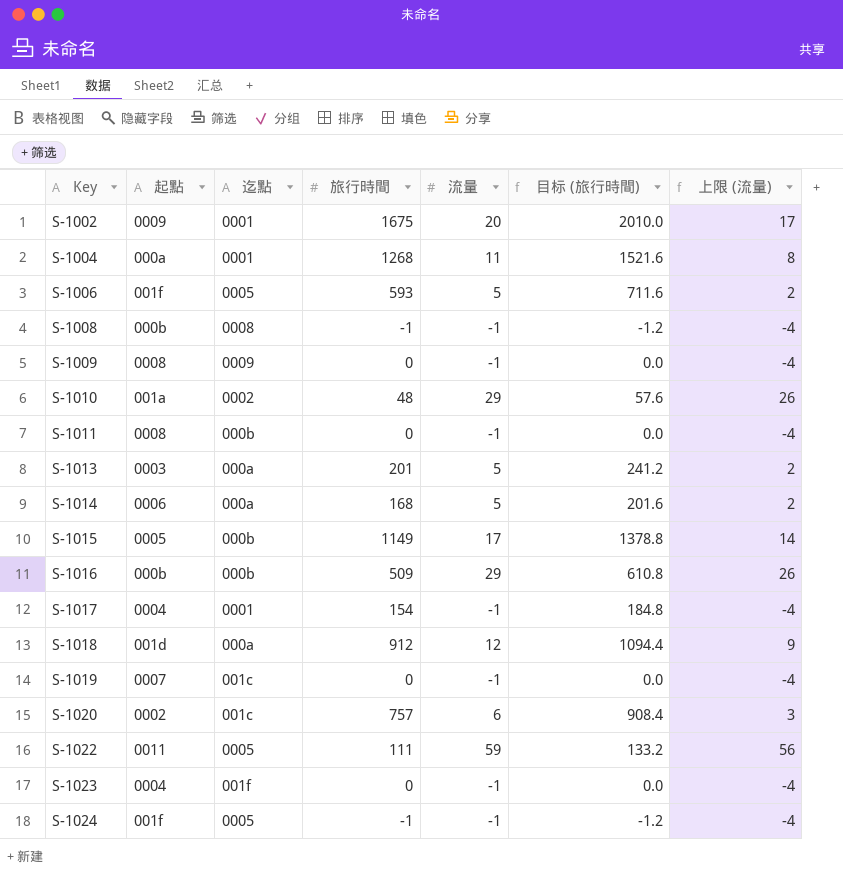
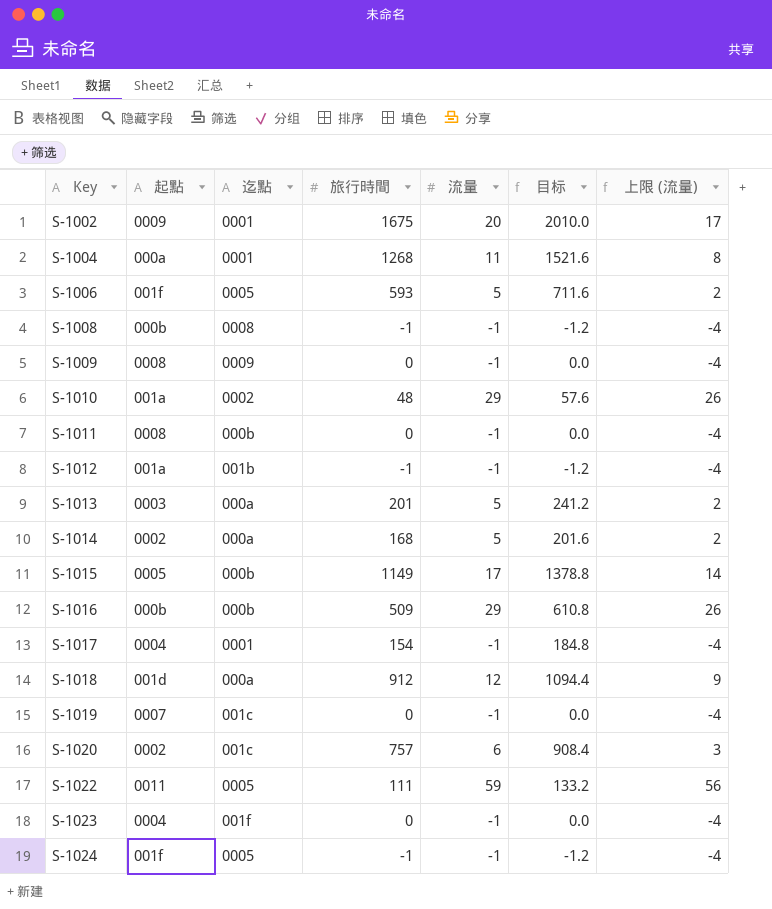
column name: 目标 (旅行時間) -> 目标
row S-1012: none -> 001a | 001b | -1 | -1 | -1.2 | -4
S-1014 | 起點: 0006 -> 0002

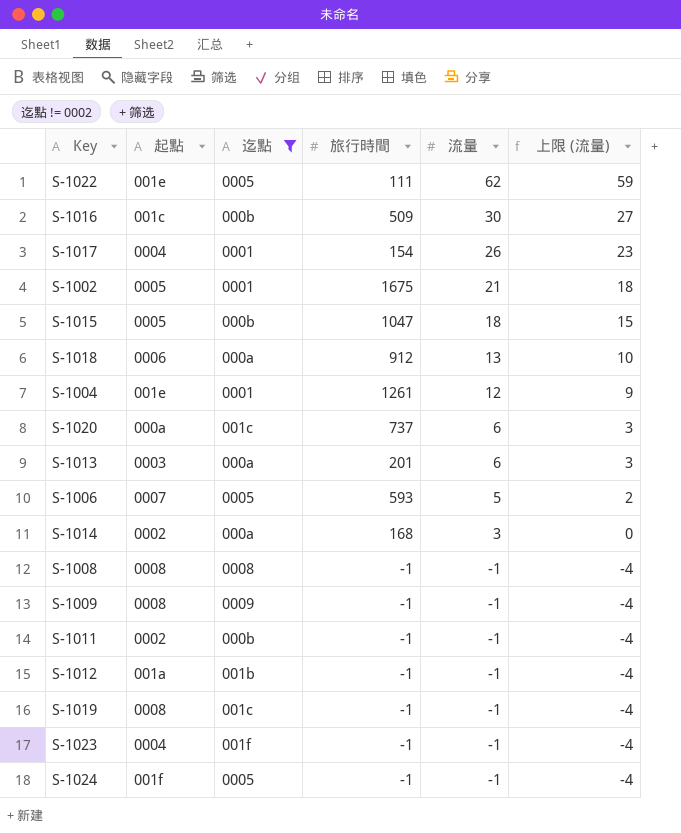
filter: none -> 迄點 != 0002
row order: Key ascending -> 流量 descending
column 目标 | formula: [旅行時間] * 1.2 -> none
S-1022 | 起點: 0011 -> 001e
S-1022 | 流量: 59 -> 62
S-1022 | 上限 (流量): 56 -> 59
S-1016 | 起點: 000b -> 001c
S-1016 | 流量: 29 -> 30
S-1016 | 上限 (流量): 26 -> 27
S-1017 | 流量: -1 -> 26
S-1017 | 上限 (流量): -4 -> 23
S-1002 | 起點: 0009 -> 0005
S-1002 | 流量: 20 -> 21
S-1002 | 上限 (流量): 17 -> 18
S-1015 | 旅行時間: 1149 -> 1047
S-1015 | 流量: 17 -> 18
S-1015 | 上限 (流量): 14 -> 15
S-1018 | 起點: 001d -> 0006
S-1018 | 流量: 12 -> 13
S-1018 | 上限 (流量): 9 -> 10
S-1004 | 起點: 000a -> 001e
S-1004 | 旅行時間: 1268 -> 1261
S-1004 | 流量: 11 -> 12
S-1004 | 上限 (流量): 8 -> 9
S-1020 | 起點: 0002 -> 000a
S-1020 | 旅行時間: 757 -> 737
S-1013 | 流量: 5 -> 6
S-1013 | 上限 (流量): 2 -> 3
S-1006 | 起點: 001f -> 0007
S-1014 | 流量: 5 -> 3
S-1014 | 上限 (流量): 2 -> 0
S-1008 | 起點: 000b -> 0008
S-1009 | 旅行時間: 0 -> -1
S-1011 | 起點: 0008 -> 0002
S-1011 | 旅行時間: 0 -> -1
S-1019 | 起點: 0007 -> 0008
S-1019 | 旅行時間: 0 -> -1
S-1023 | 旅行時間: 0 -> -1

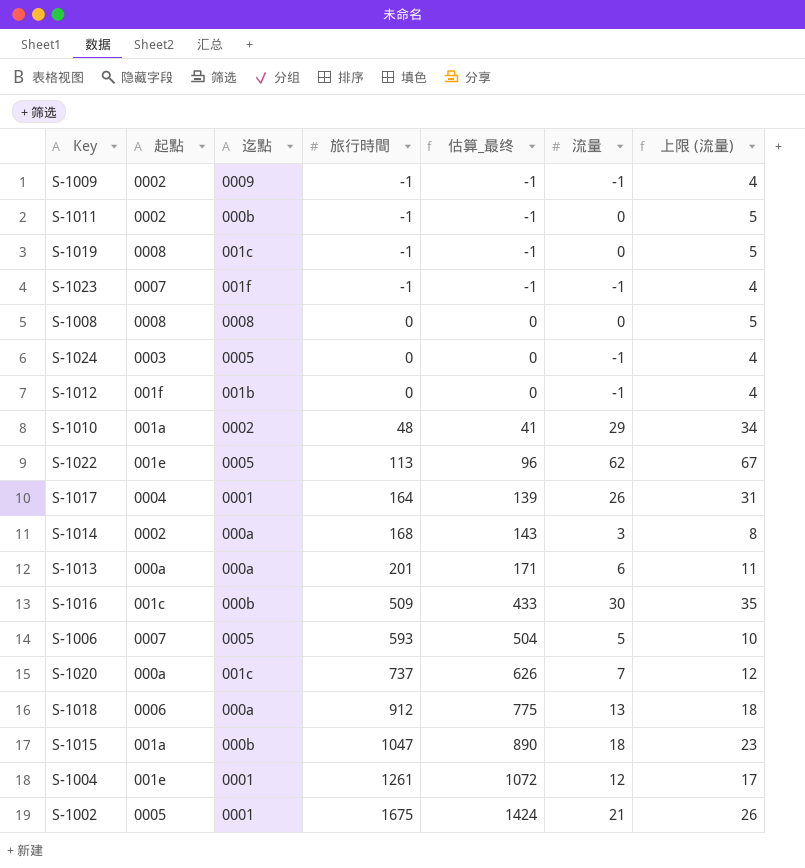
filter: 迄點 != 0002 -> none
row order: 流量 descending -> 旅行時間 ascending
column 估算_最终 | formula: none -> [旅行時間] * 0.85
column 上限 (流量) | formula: [流量] - 3 -> [流量] + 5
S-1009 | 起點: 0008 -> 0002
S-1011 | 流量: -1 -> 0
S-1019 | 流量: -1 -> 0
S-1023 | 起點: 0004 -> 0007
S-1008 | 旅行時間: -1 -> 0
S-1008 | 流量: -1 -> 0
S-1024 | 起點: 001f -> 0003
S-1024 | 旅行時間: -1 -> 0
S-1012 | 起點: 001a -> 001f
S-1012 | 旅行時間: -1 -> 0
S-1022 | 旅行時間: 111 -> 113
S-1017 | 旅行時間: 154 -> 164
S-1013 | 起點: 0003 -> 000a
S-1020 | 流量: 6 -> 7
S-1015 | 起點: 0005 -> 001a

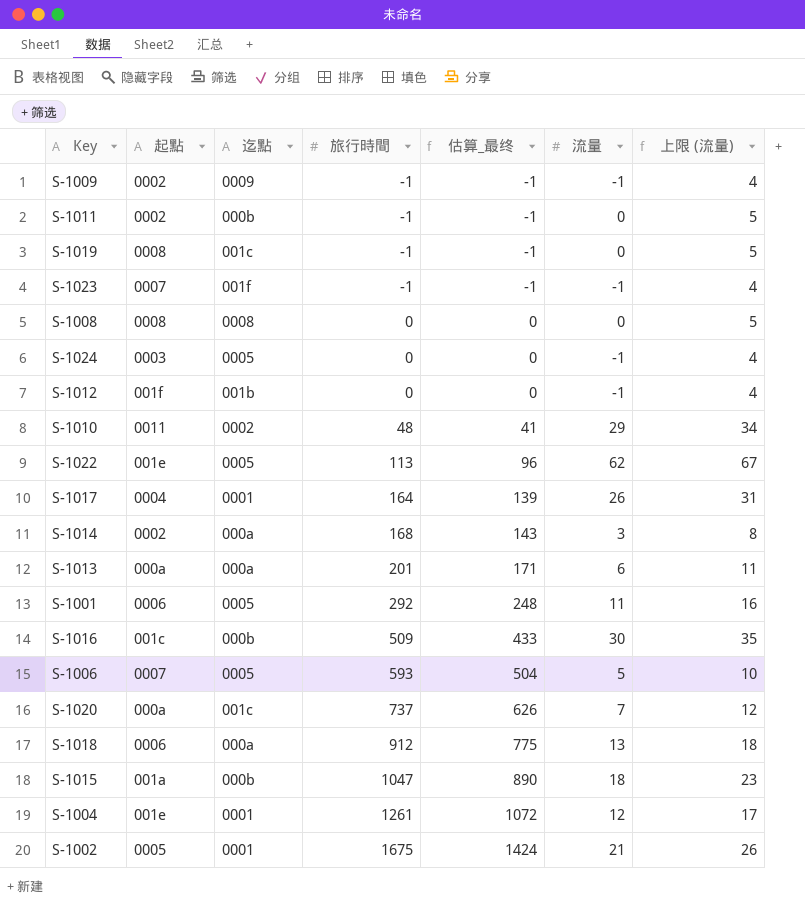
S-1010 | 起點: 001a -> 0011
row S-1001: none -> 0006 | 0005 | 292 | 248 | 11 | 16

